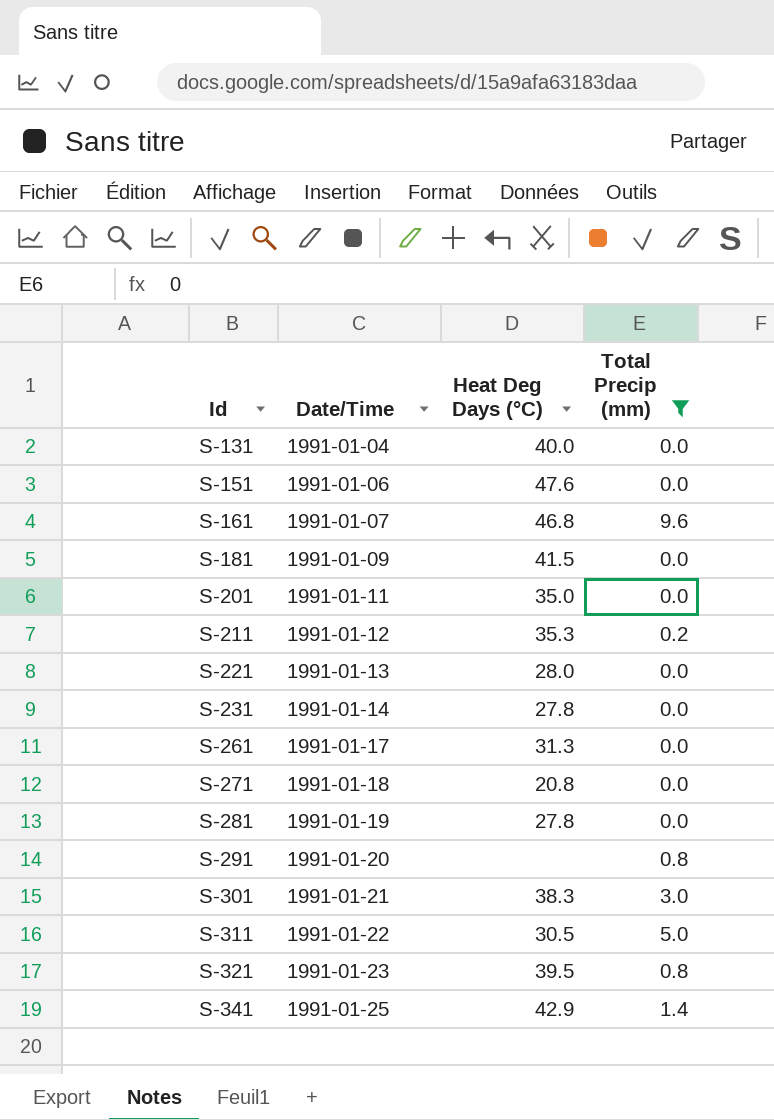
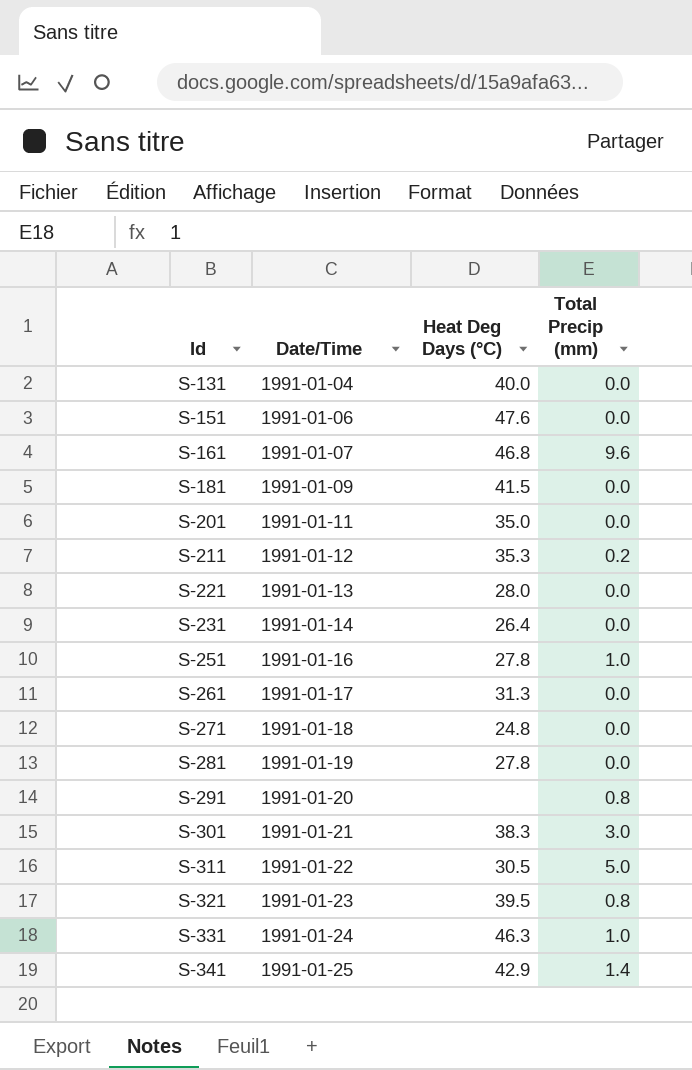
filter: Total Precip (mm) != 1.0 -> none
S-231 | Heat Deg Days (°C): 27.8 -> 26.4
S-271 | Heat Deg Days (°C): 20.8 -> 24.8

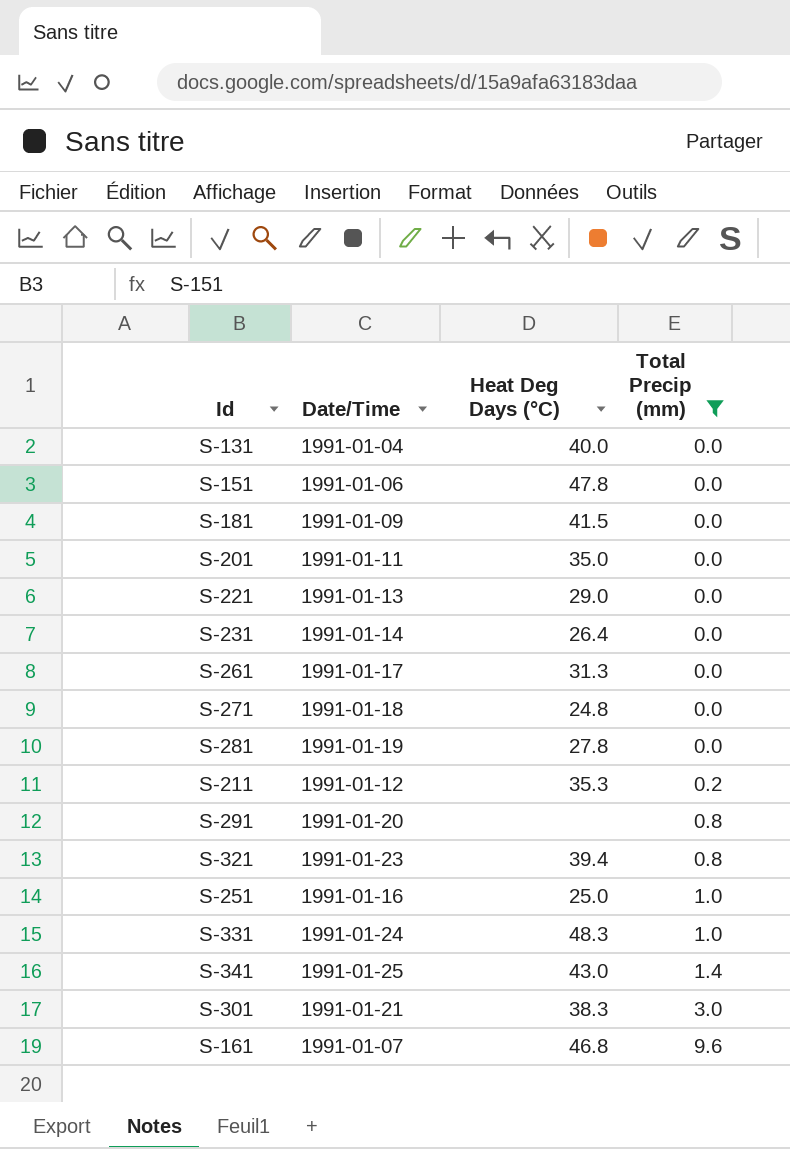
filter: none -> Total Precip (mm) != 5.0
row order: Id ascending -> Total Precip (mm) ascending
S-151 | Heat Deg Days (°C): 47.6 -> 47.8
S-221 | Heat Deg Days (°C): 28.0 -> 29.0
S-321 | Heat Deg Days (°C): 39.5 -> 39.4
S-251 | Heat Deg Days (°C): 27.8 -> 25.0
S-331 | Heat Deg Days (°C): 46.3 -> 48.3
S-341 | Heat Deg Days (°C): 42.9 -> 43.0

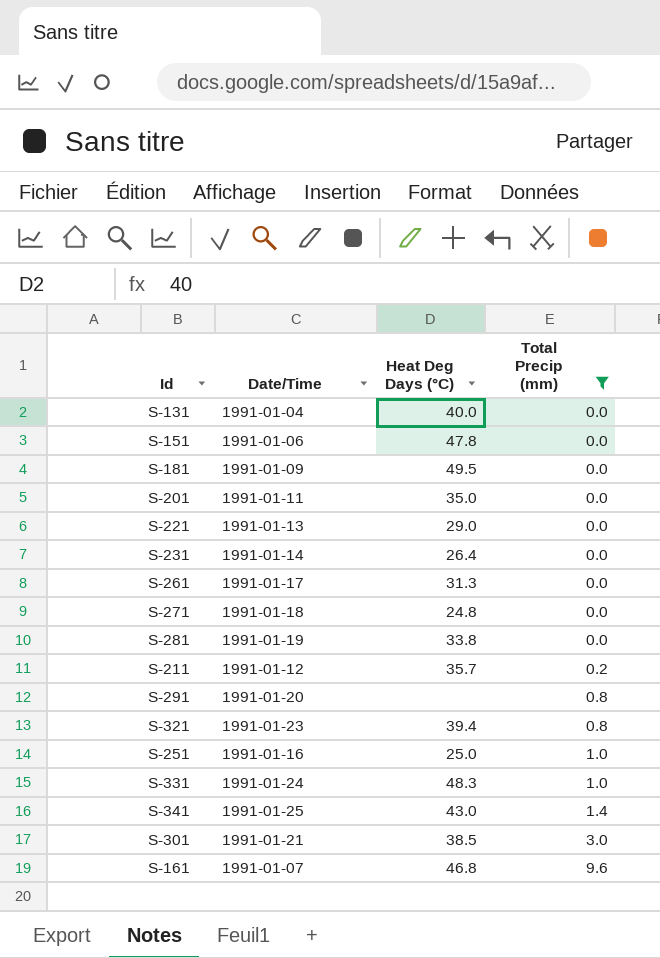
S-181 | Heat Deg Days (°C): 41.5 -> 49.5
S-281 | Heat Deg Days (°C): 27.8 -> 33.8
S-211 | Heat Deg Days (°C): 35.3 -> 35.7
S-301 | Heat Deg Days (°C): 38.3 -> 38.5

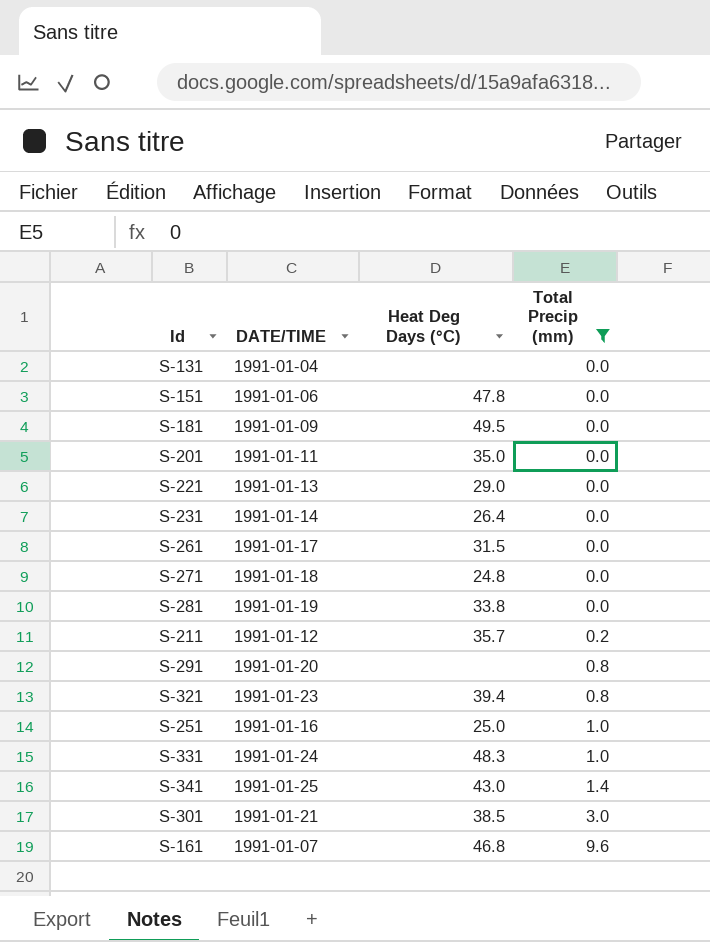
column name: Date/Time -> DATE/TIME
S-131 | Heat Deg Days (°C): 40.0 -> none
S-261 | Heat Deg Days (°C): 31.3 -> 31.5

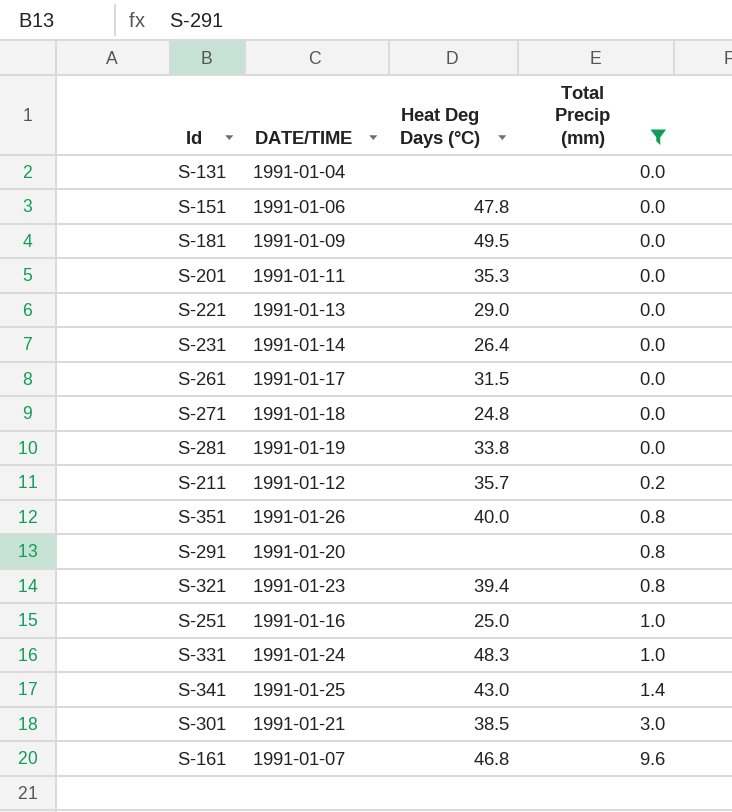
S-201 | Heat Deg Days (°C): 35.0 -> 35.3
row S-351: none -> 1991-01-26 | 40.0 | 0.8

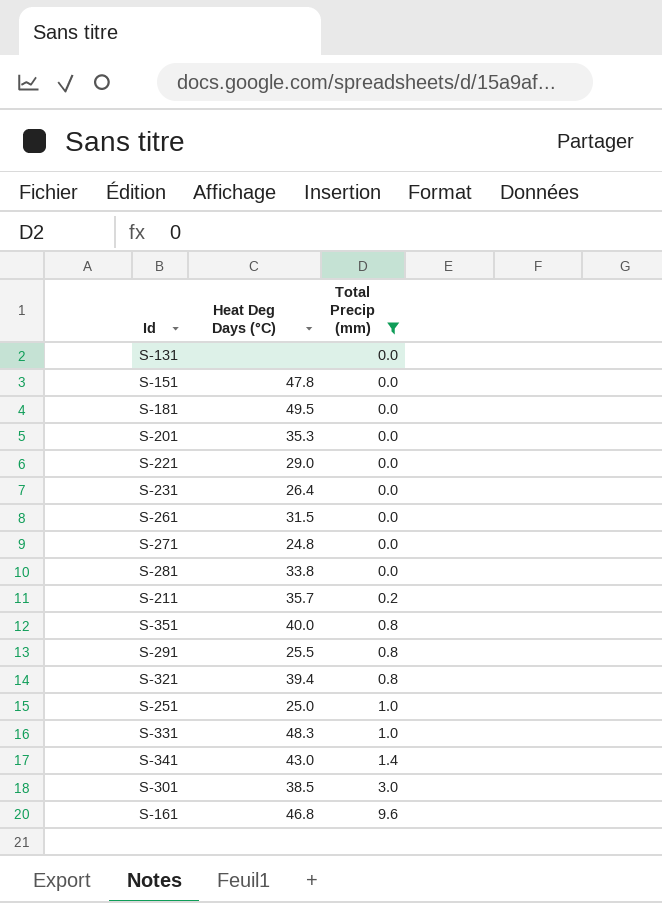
column DATE/TIME | position: 2 -> none
S-291 | Heat Deg Days (°C): none -> 25.5

